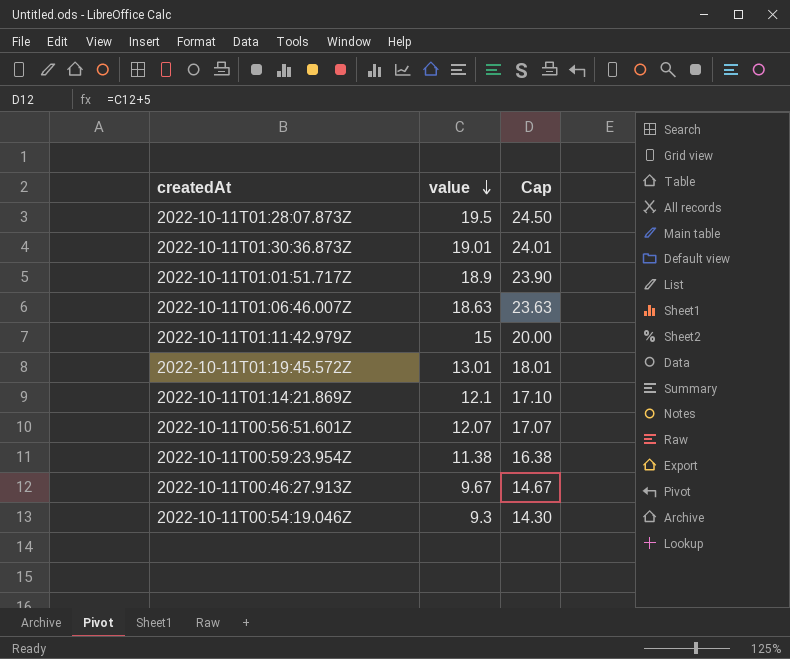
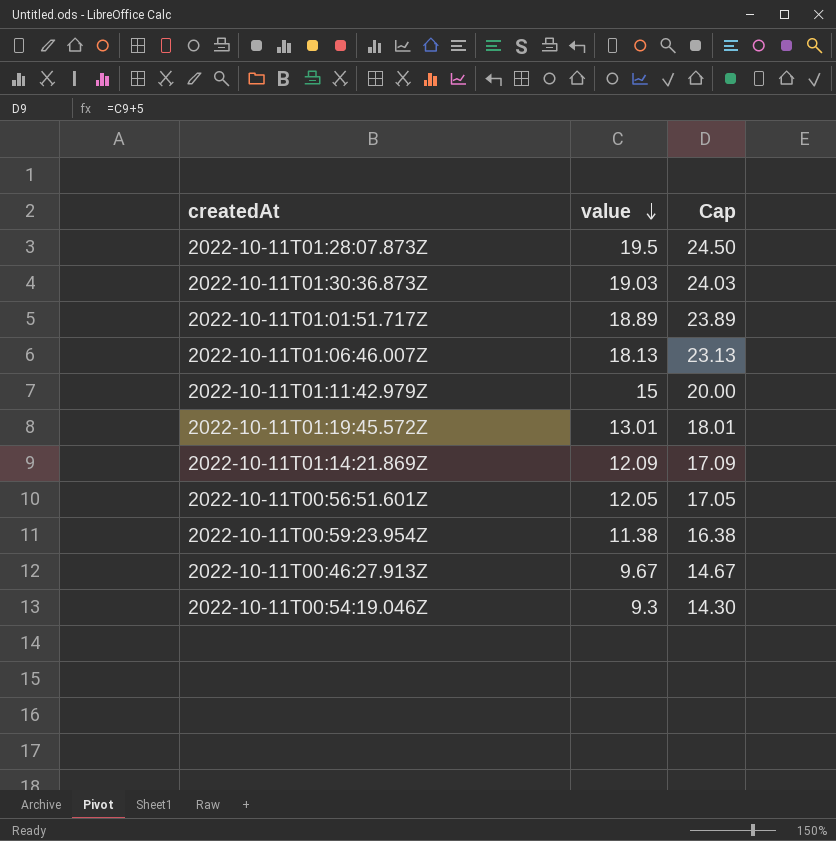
2022-10-11T01:30:36.873Z | value: 19.01 -> 19.03
2022-10-11T01:30:36.873Z | Cap: 24.01 -> 24.03
2022-10-11T01:01:51.717Z | value: 18.9 -> 18.89
2022-10-11T01:01:51.717Z | Cap: 23.90 -> 23.89
2022-10-11T01:06:46.007Z | value: 18.63 -> 18.13
2022-10-11T01:06:46.007Z | Cap: 23.63 -> 23.13
2022-10-11T01:14:21.869Z | value: 12.1 -> 12.09
2022-10-11T01:14:21.869Z | Cap: 17.10 -> 17.09
2022-10-11T00:56:51.601Z | value: 12.07 -> 12.05
2022-10-11T00:56:51.601Z | Cap: 17.07 -> 17.05

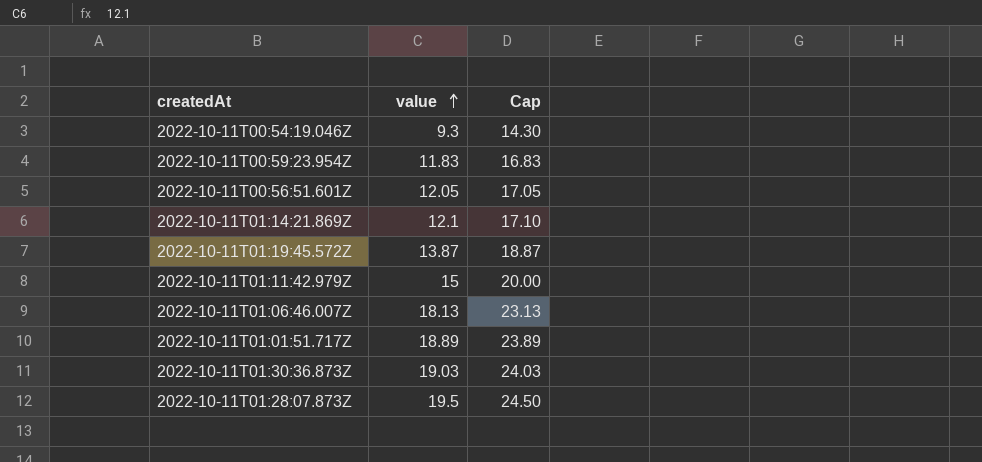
row order: value descending -> value ascending
row 2022-10-11T00:46:27.913Z: 9.67 | 14.67 -> none
2022-10-11T00:59:23.954Z | value: 11.38 -> 11.83
2022-10-11T00:59:23.954Z | Cap: 16.38 -> 16.83
2022-10-11T01:14:21.869Z | value: 12.09 -> 12.1
2022-10-11T01:14:21.869Z | Cap: 17.09 -> 17.10
2022-10-11T01:19:45.572Z | value: 13.01 -> 13.87
2022-10-11T01:19:45.572Z | Cap: 18.01 -> 18.87

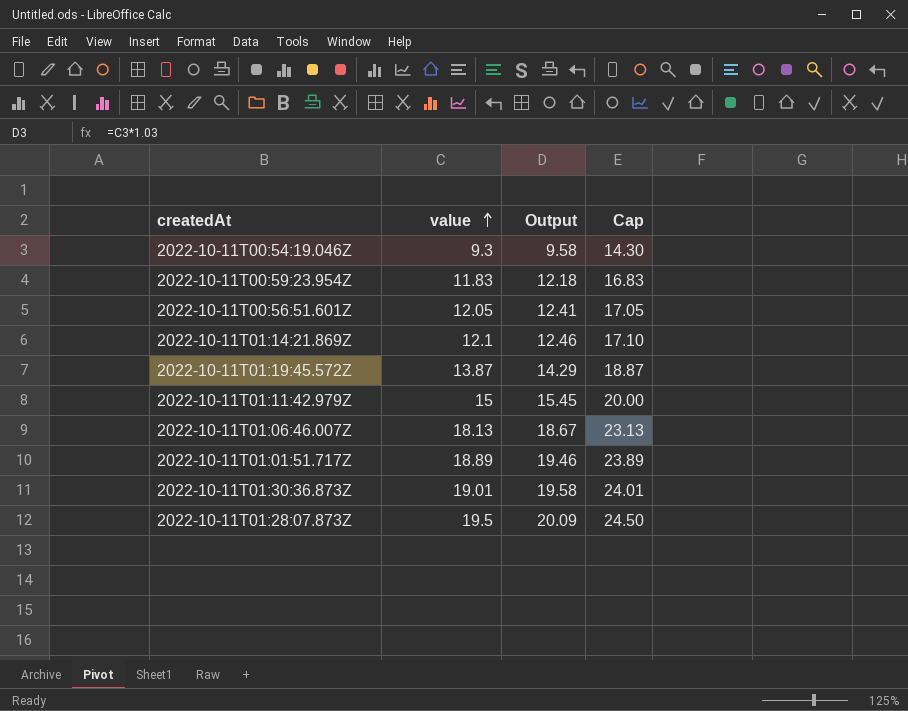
column Output | formula: none -> [value] * 1.03
2022-10-11T01:30:36.873Z | value: 19.03 -> 19.01
2022-10-11T01:30:36.873Z | Cap: 24.03 -> 24.01

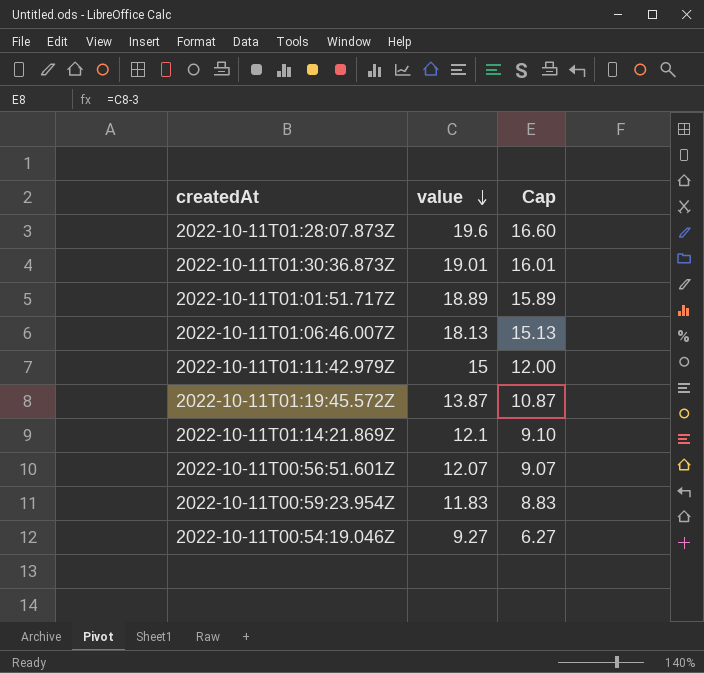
row order: value ascending -> value descending
column Output | formula: [value] * 1.03 -> none
column Cap | formula: [value] + 5 -> [value] - 3
2022-10-11T01:28:07.873Z | value: 19.5 -> 19.6
2022-10-11T00:56:51.601Z | value: 12.05 -> 12.07
2022-10-11T00:54:19.046Z | value: 9.3 -> 9.27

